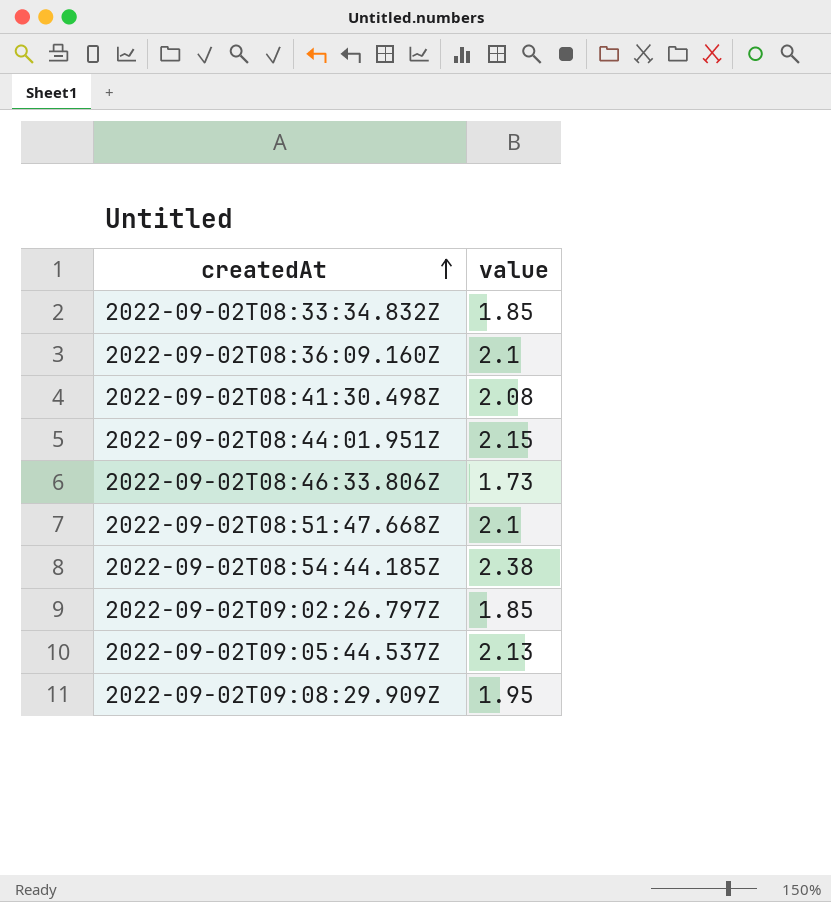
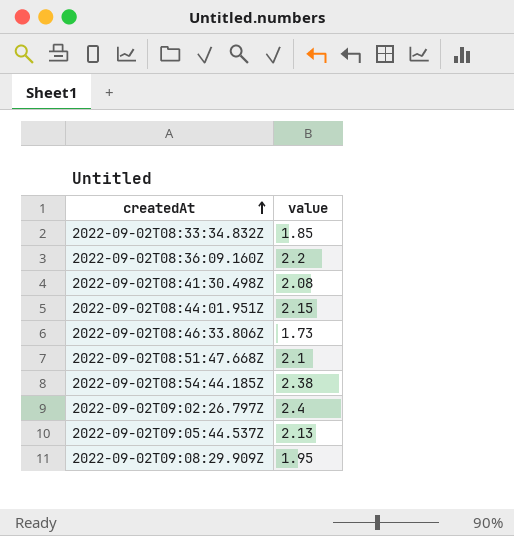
2022-09-02T08:36:09.160Z | value: 2.1 -> 2.2
2022-09-02T09:02:26.797Z | value: 1.85 -> 2.4

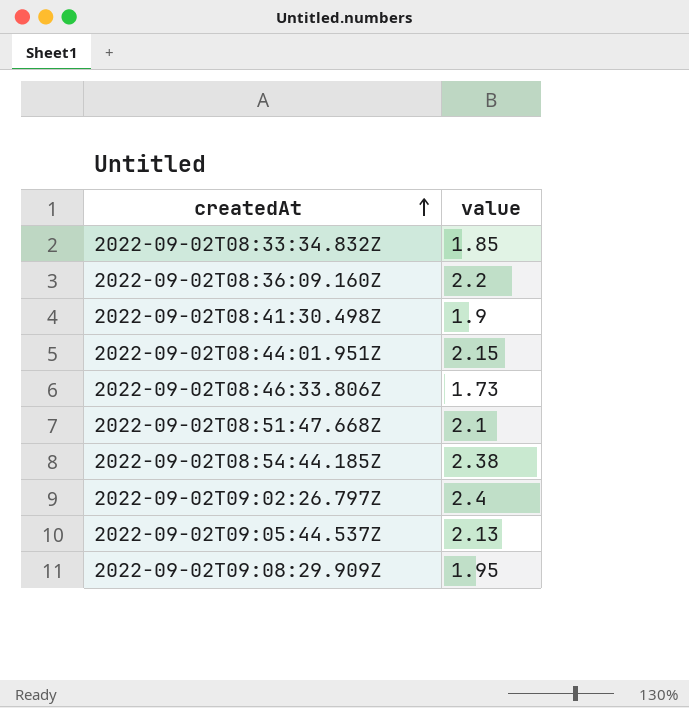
2022-09-02T08:41:30.498Z | value: 2.08 -> 1.9

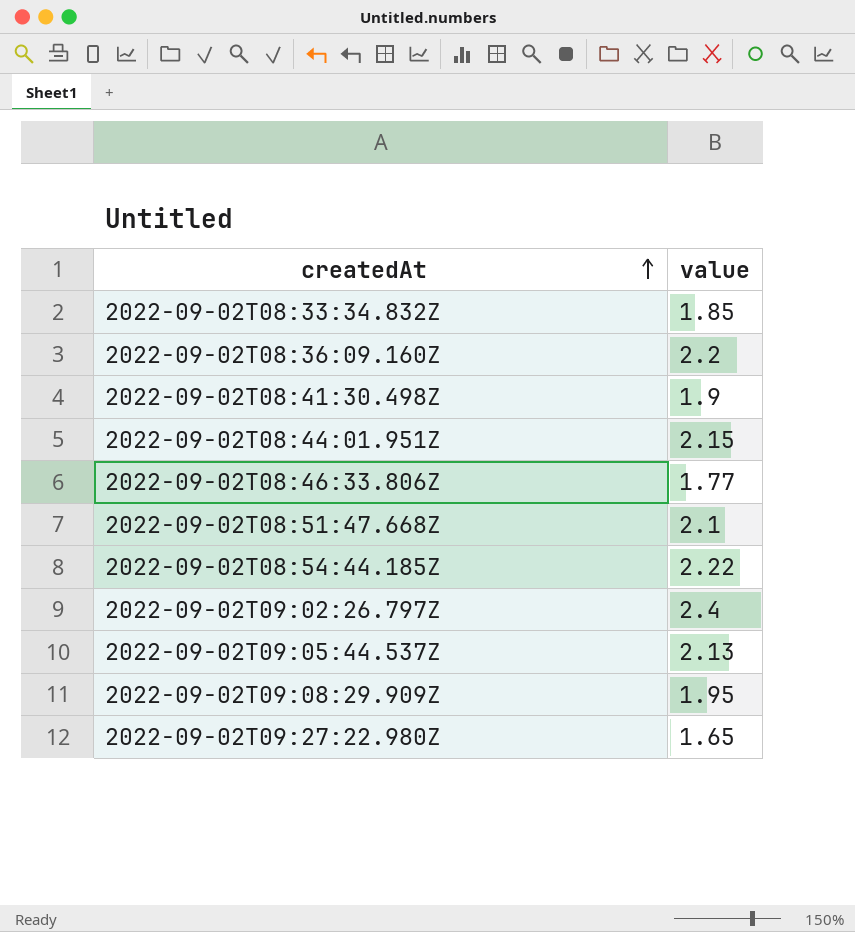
2022-09-02T08:46:33.806Z | value: 1.73 -> 1.77
2022-09-02T08:54:44.185Z | value: 2.38 -> 2.22
row 2022-09-02T09:27:22.980Z: none -> 1.65

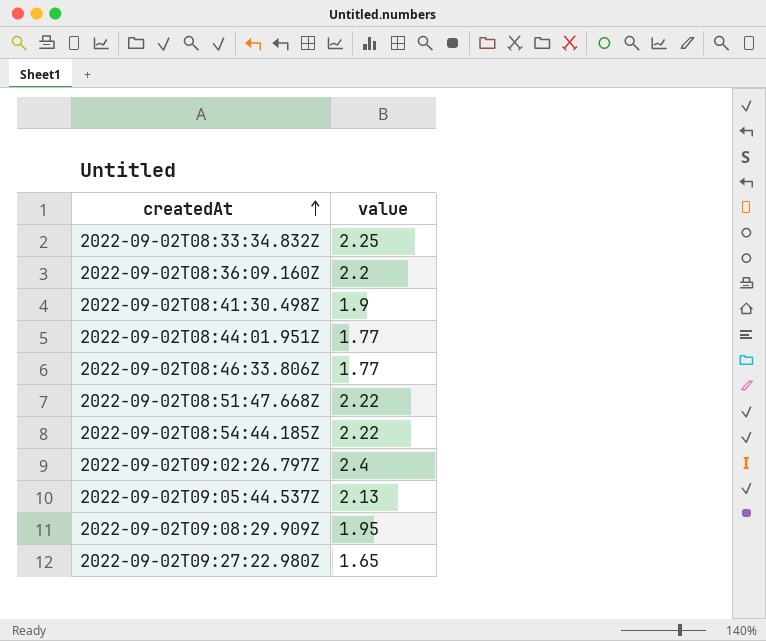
2022-09-02T08:33:34.832Z | value: 1.85 -> 2.25
2022-09-02T08:44:01.951Z | value: 2.15 -> 1.77
2022-09-02T08:51:47.668Z | value: 2.1 -> 2.22

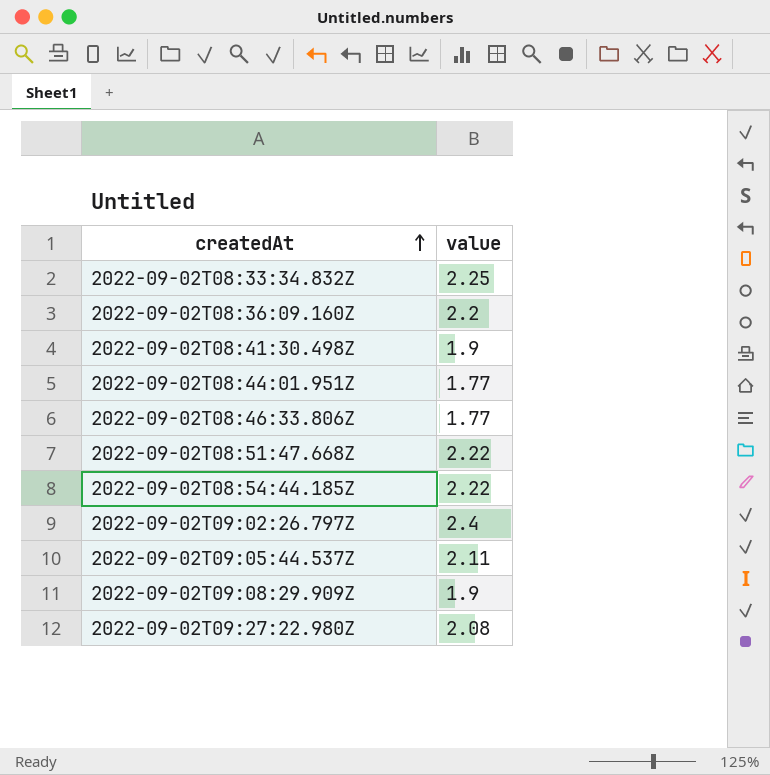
2022-09-02T09:05:44.537Z | value: 2.13 -> 2.11
2022-09-02T09:08:29.909Z | value: 1.95 -> 1.9
2022-09-02T09:27:22.980Z | value: 1.65 -> 2.08

